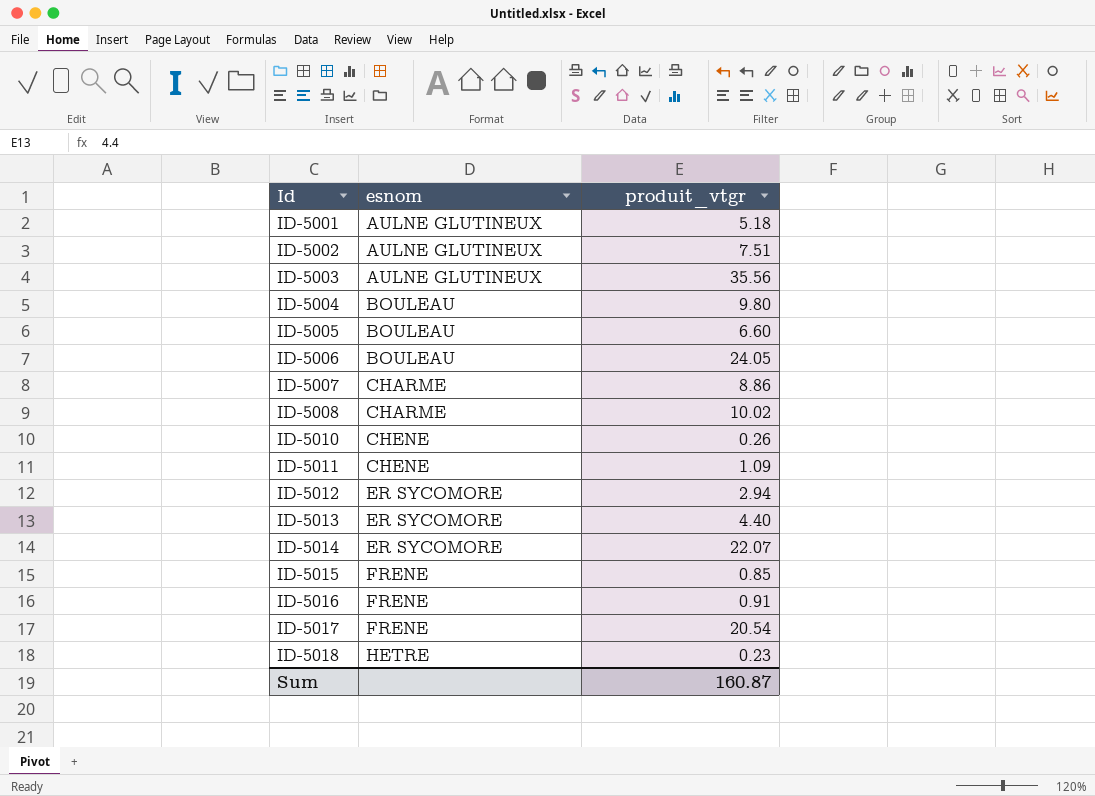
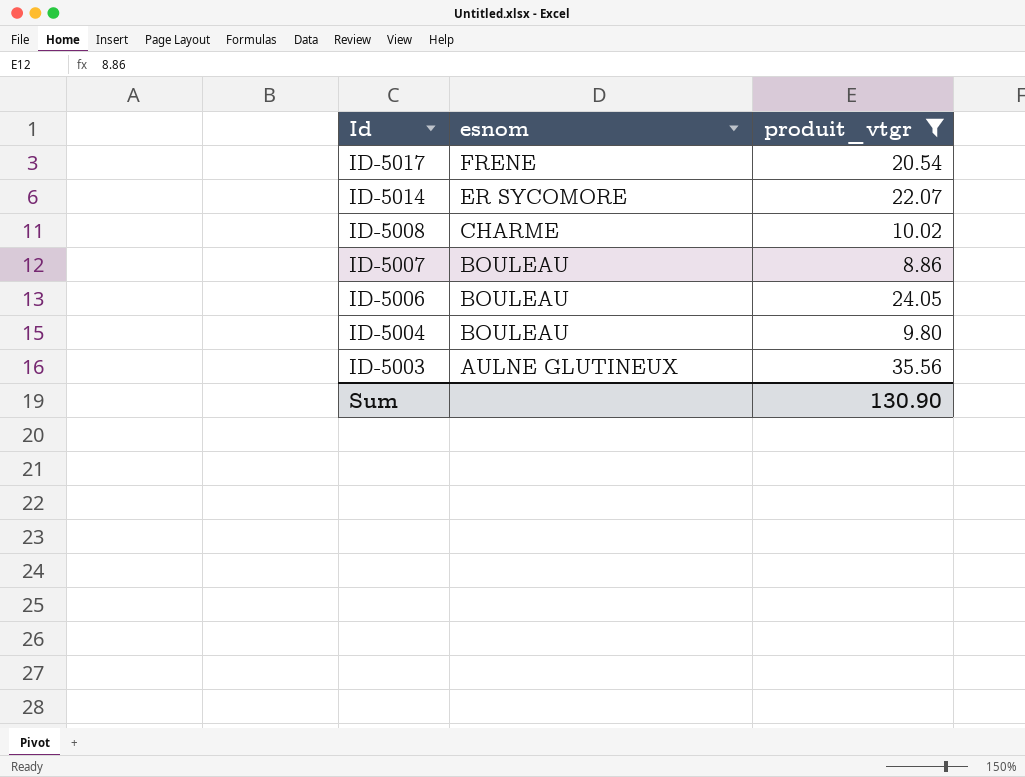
filter: none -> produit_vtgr >= 8.86
row order: Id ascending -> Id descending
ID-5007 | esnom: CHARME -> BOULEAU
Sum | produit_vtgr: 160.87 -> 130.90

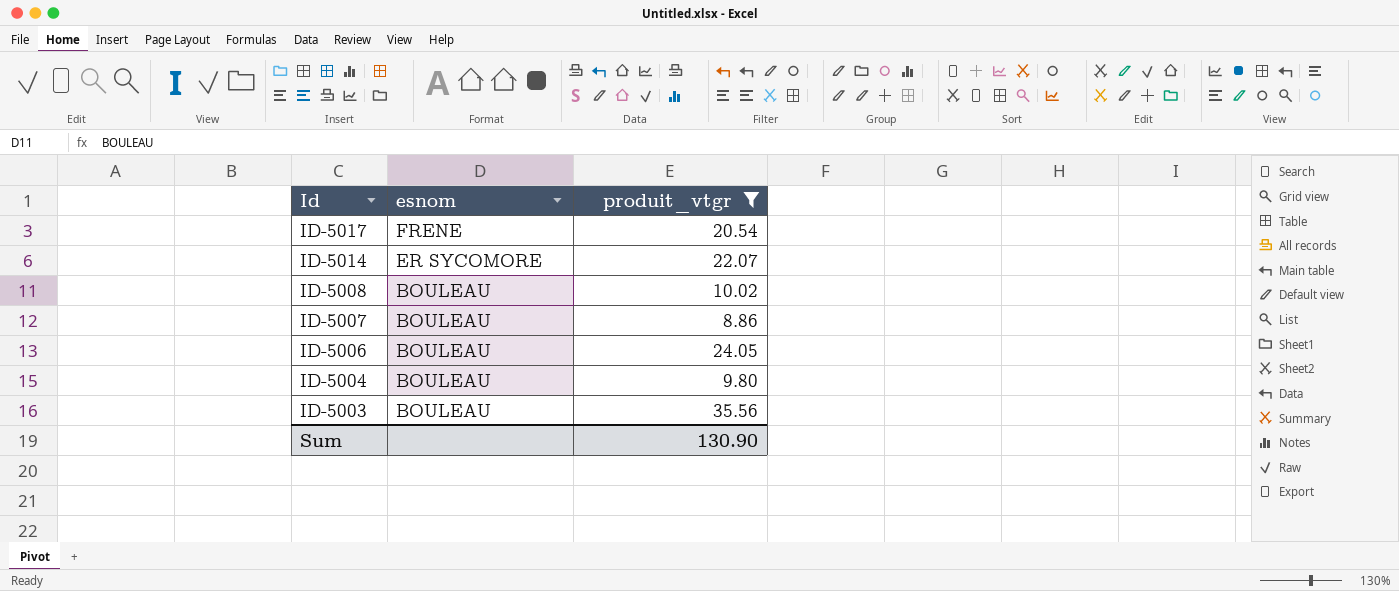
ID-5008 | esnom: CHARME -> BOULEAU
ID-5003 | esnom: AULNE GLUTINEUX -> BOULEAU

